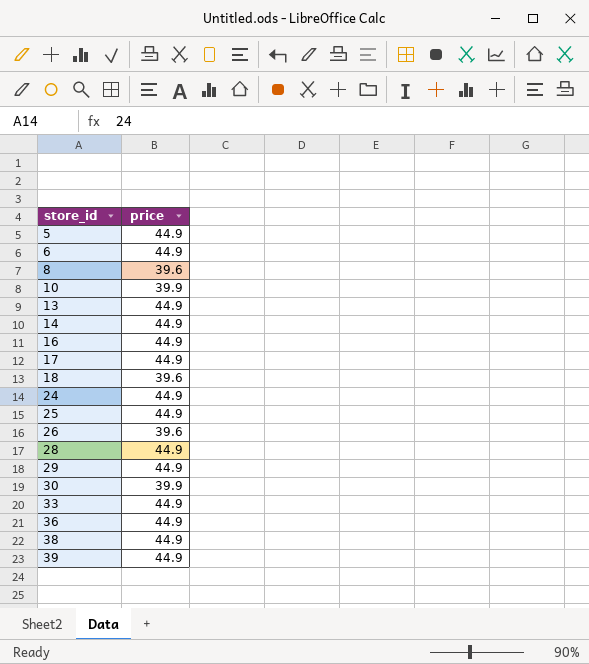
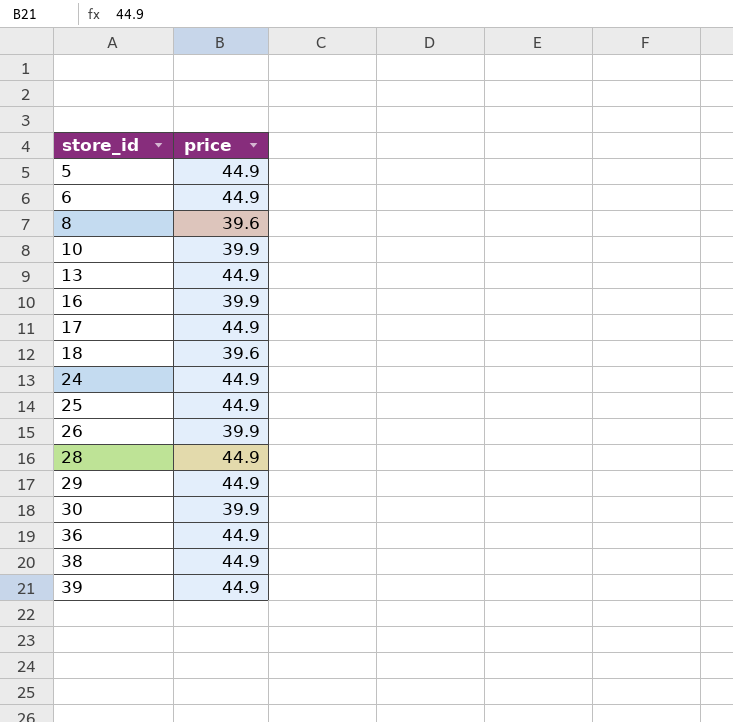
row 14: 44.9 -> none
row 33: 44.9 -> none
16 | price: 44.9 -> 39.9
26 | price: 39.6 -> 39.9

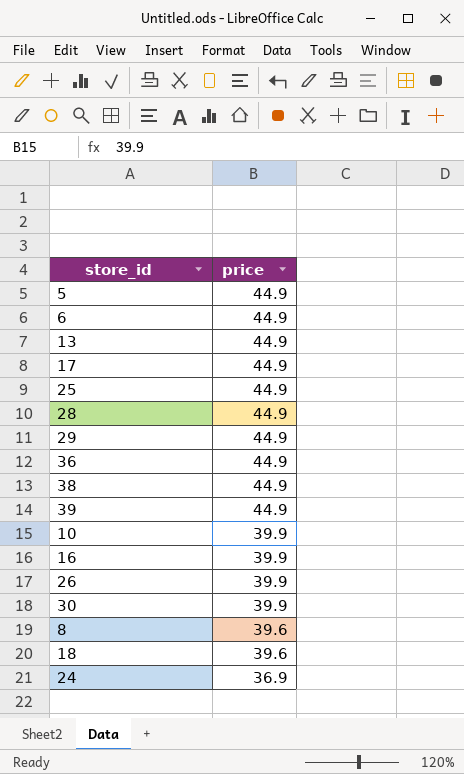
row order: store_id ascending -> price descending
24 | price: 44.9 -> 36.9

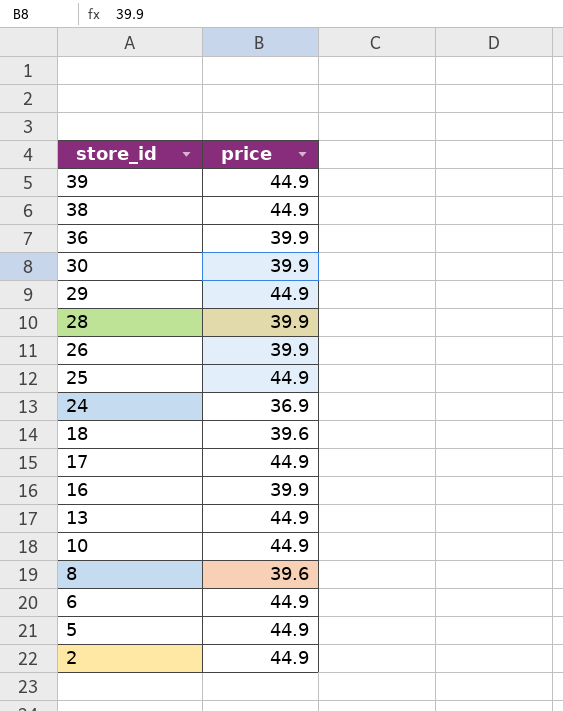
row order: price descending -> store_id descending
36 | price: 44.9 -> 39.9
28 | price: 44.9 -> 39.9
10 | price: 39.9 -> 44.9
row 2: none -> 44.9

